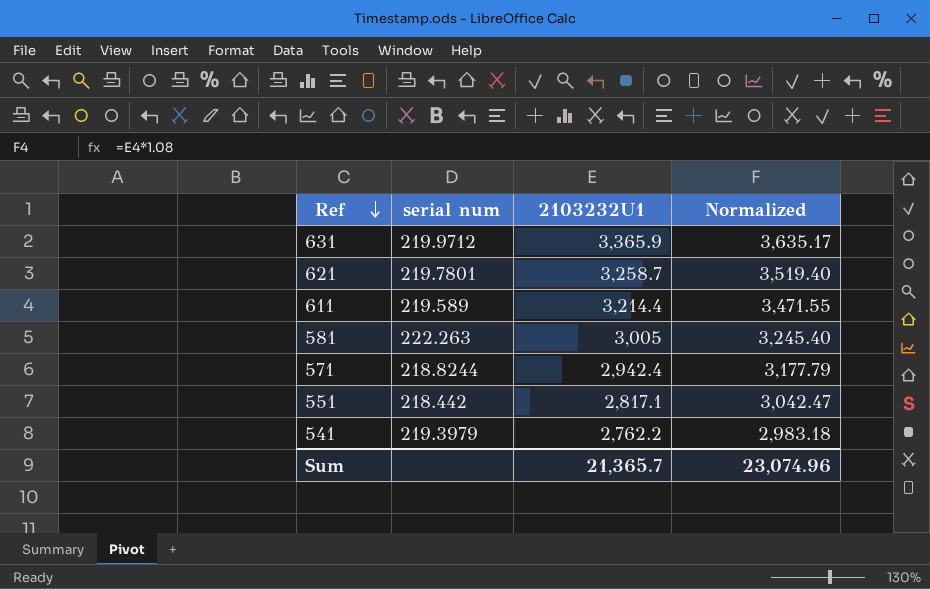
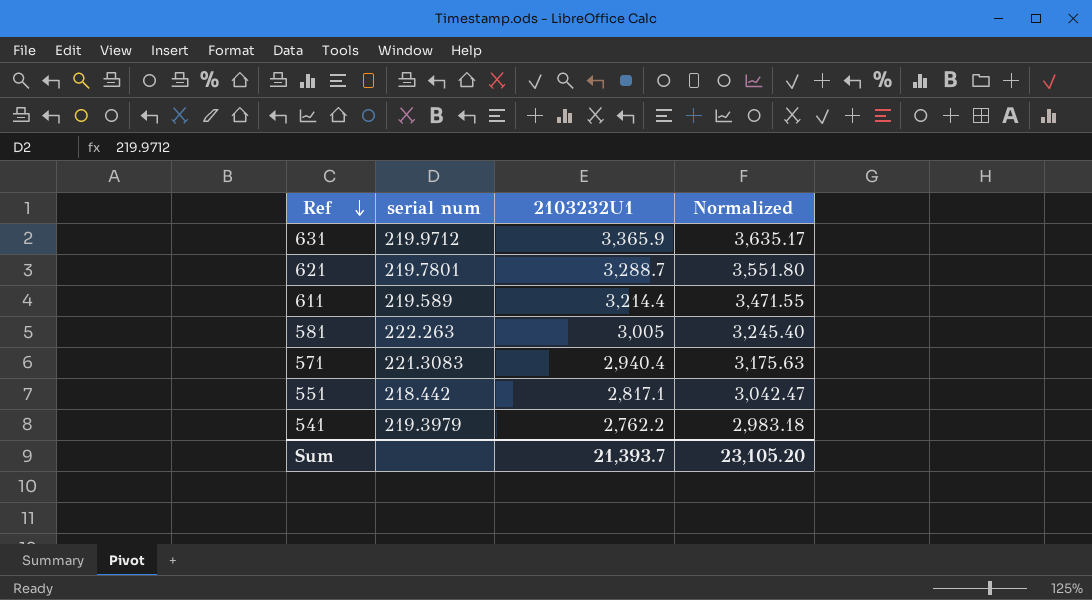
621 | 2103232U1: 3,258.7 -> 3,288.7
621 | Normalized: 3,519.40 -> 3,551.80
571 | serial num: 218.8244 -> 221.3083
571 | 2103232U1: 2,942.4 -> 2,940.4
571 | Normalized: 3,177.79 -> 3,175.63
Sum | 2103232U1: 21,365.7 -> 21,393.7
Sum | Normalized: 23,074.96 -> 23,105.20

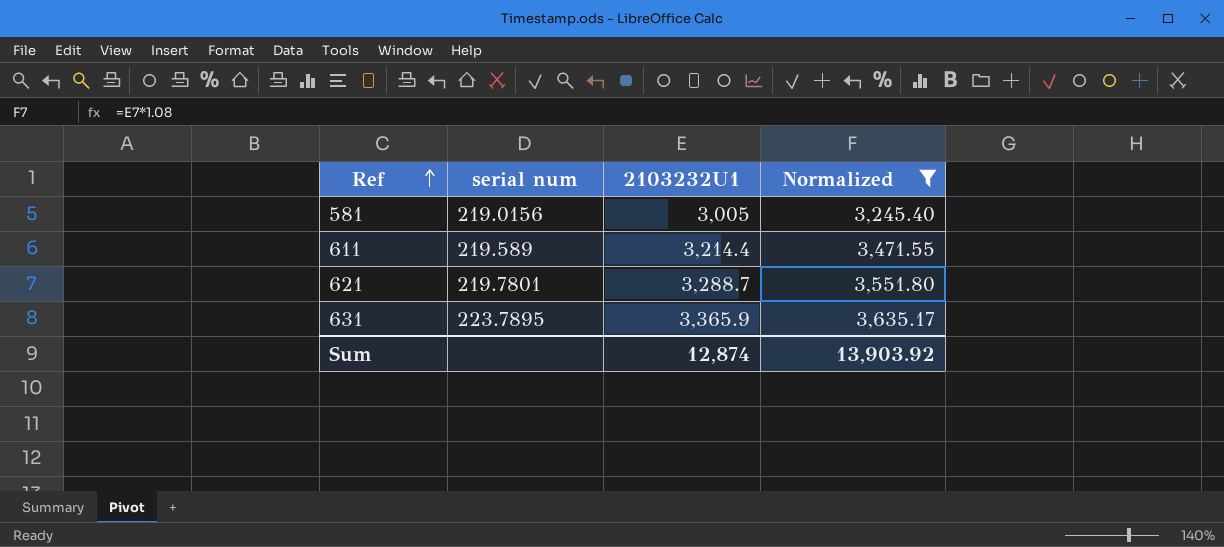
filter: none -> Normalized >= 3,245.40
row order: Ref descending -> Ref ascending
581 | serial num: 222.263 -> 219.0156
631 | serial num: 219.9712 -> 223.7895
Sum | 2103232U1: 21,393.7 -> 12,874
Sum | Normalized: 23,105.20 -> 13,903.92

